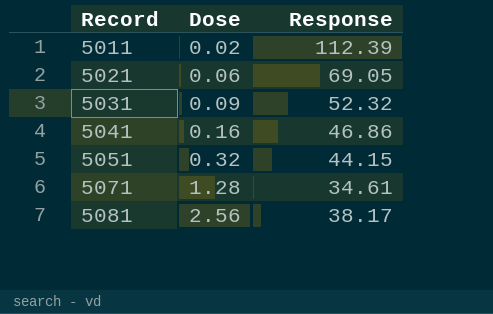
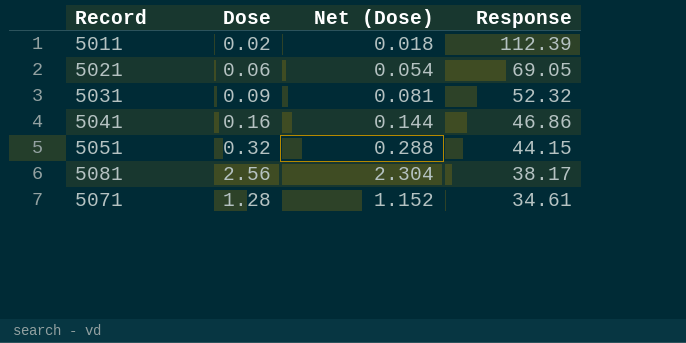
row order: Record ascending -> Response descending
column Net (Dose) | formula: none -> [Dose] * 0.9

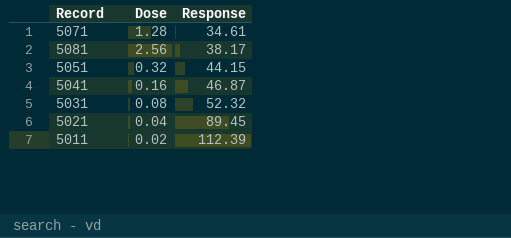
row order: Response descending -> Response ascending
column Net (Dose) | formula: [Dose] * 0.9 -> none
5041 | Response: 46.86 -> 46.87
5031 | Dose: 0.09 -> 0.08
5021 | Dose: 0.06 -> 0.04
5021 | Response: 69.05 -> 89.45

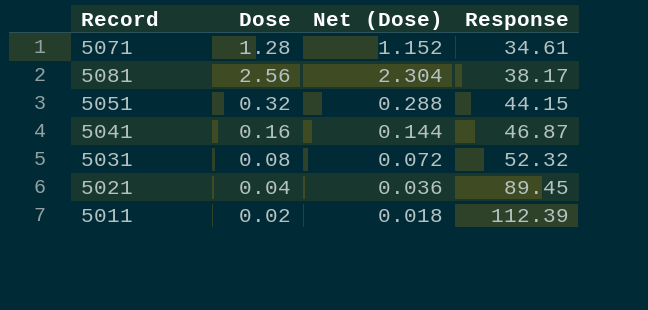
column Net (Dose) | formula: none -> [Dose] * 0.9

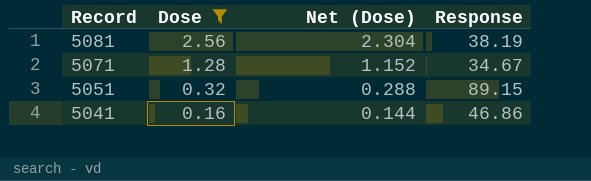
filter: none -> Dose >= 0.16
row order: Response ascending -> Record descending
5081 | Response: 38.17 -> 38.19
5071 | Response: 34.61 -> 34.67
5051 | Response: 44.15 -> 89.15
5041 | Response: 46.87 -> 46.86

